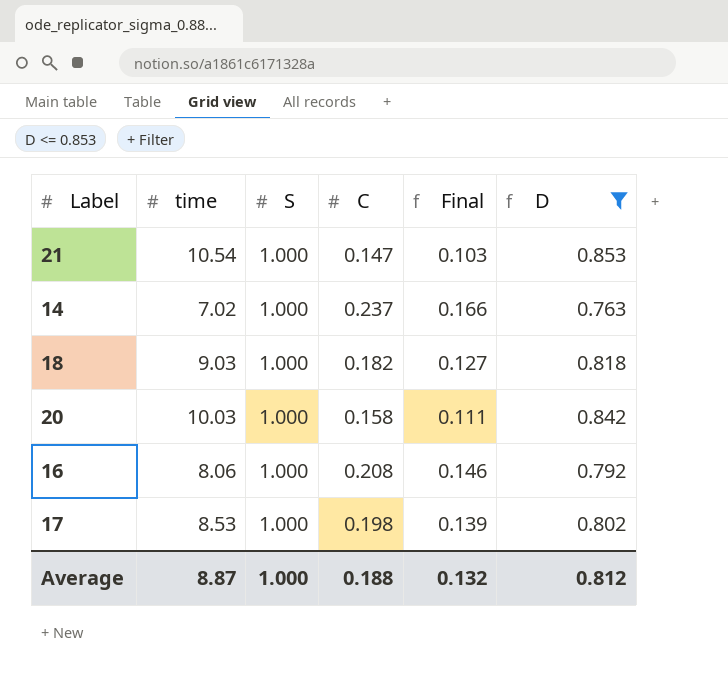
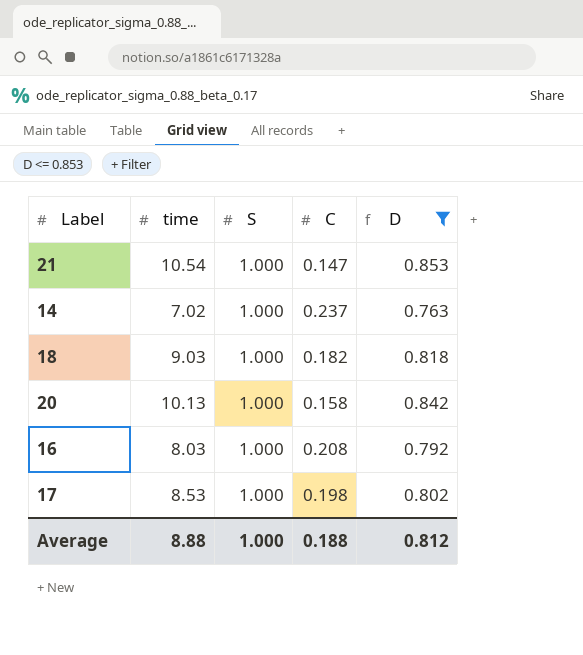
column Final | formula: [C] * 0.7 -> none
20 | time: 10.03 -> 10.13
16 | time: 8.06 -> 8.03
Average | time: 8.87 -> 8.88

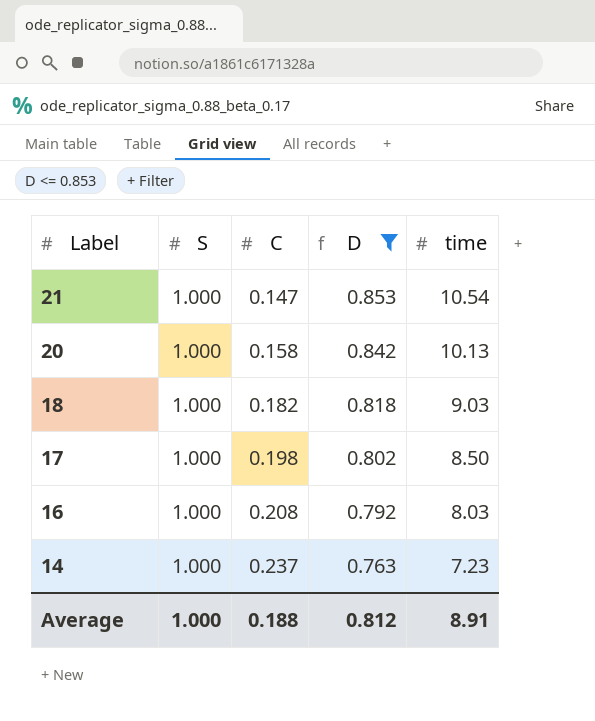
row order: none -> Label descending
column time | position: 2 -> 5
17 | time: 8.53 -> 8.50
14 | time: 7.02 -> 7.23
Average | time: 8.88 -> 8.91

